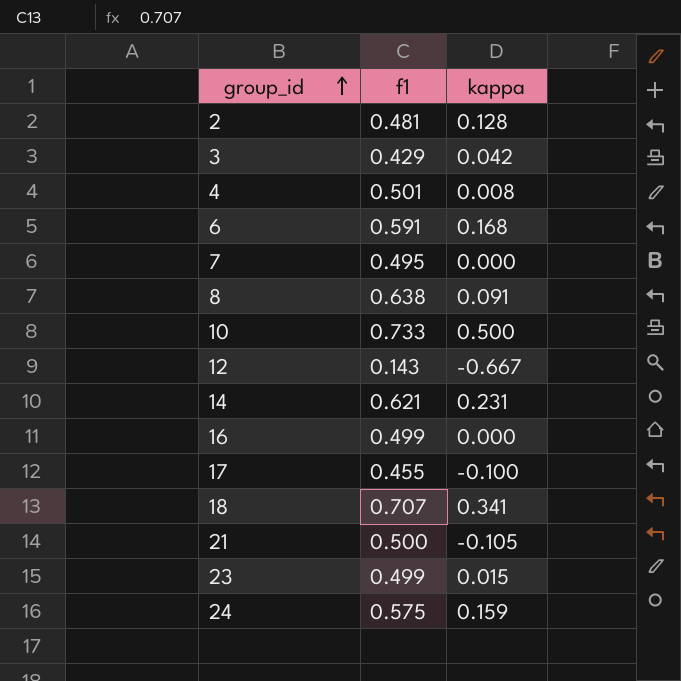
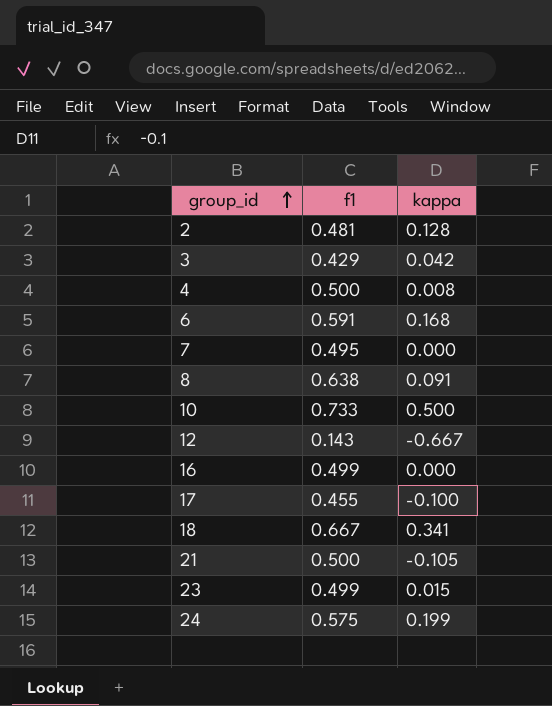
row 14: 0.621 | 0.231 -> none
4 | f1: 0.501 -> 0.500
18 | f1: 0.707 -> 0.667
24 | kappa: 0.159 -> 0.199

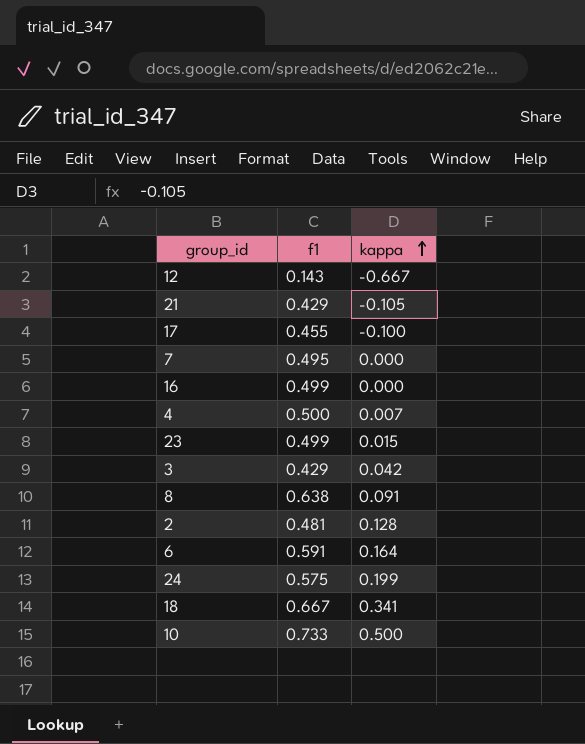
row order: group_id ascending -> kappa ascending
21 | f1: 0.500 -> 0.429
4 | kappa: 0.008 -> 0.007
6 | kappa: 0.168 -> 0.164

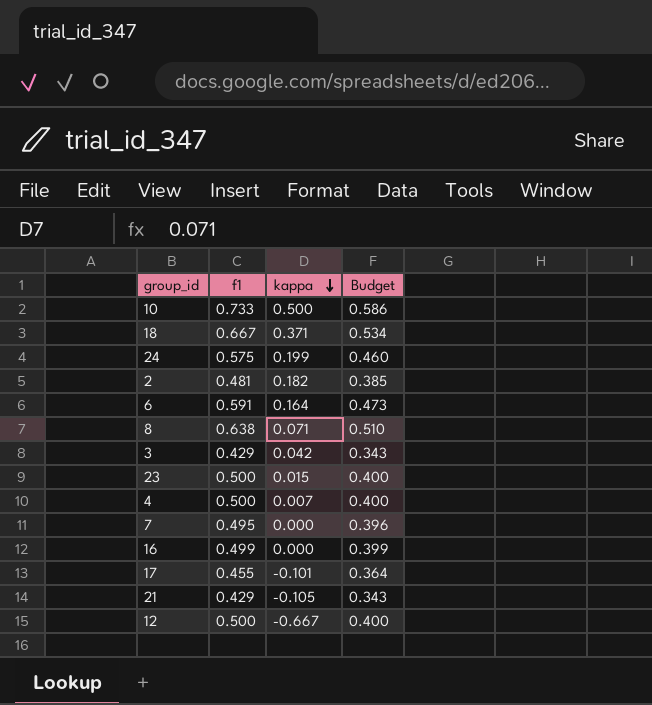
row order: kappa ascending -> kappa descending
column Budget | formula: none -> [f1] * 0.8
18 | kappa: 0.341 -> 0.371
2 | kappa: 0.128 -> 0.182
8 | kappa: 0.091 -> 0.071
23 | f1: 0.499 -> 0.500
17 | kappa: -0.100 -> -0.101
12 | f1: 0.143 -> 0.500

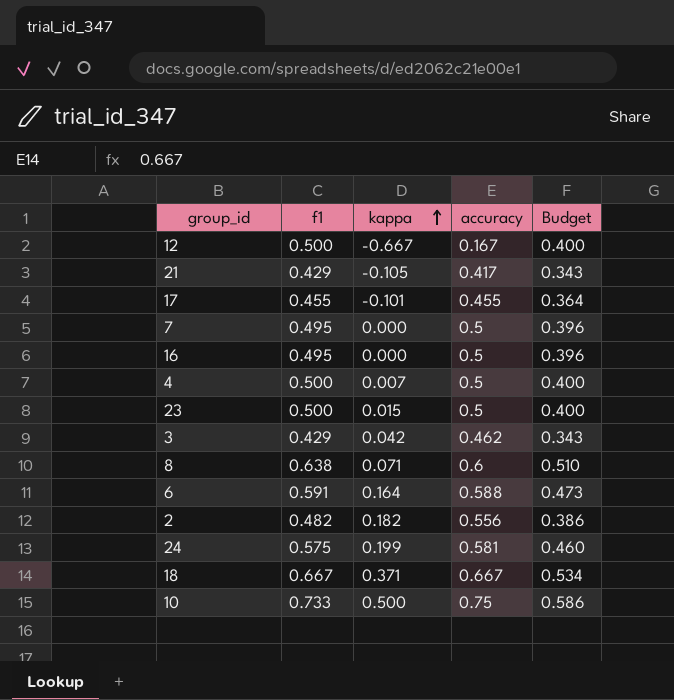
row order: kappa descending -> kappa ascending
column accuracy | position: none -> 4
16 | f1: 0.499 -> 0.495
16 | Budget: 0.399 -> 0.396
2 | f1: 0.481 -> 0.482
2 | Budget: 0.385 -> 0.386

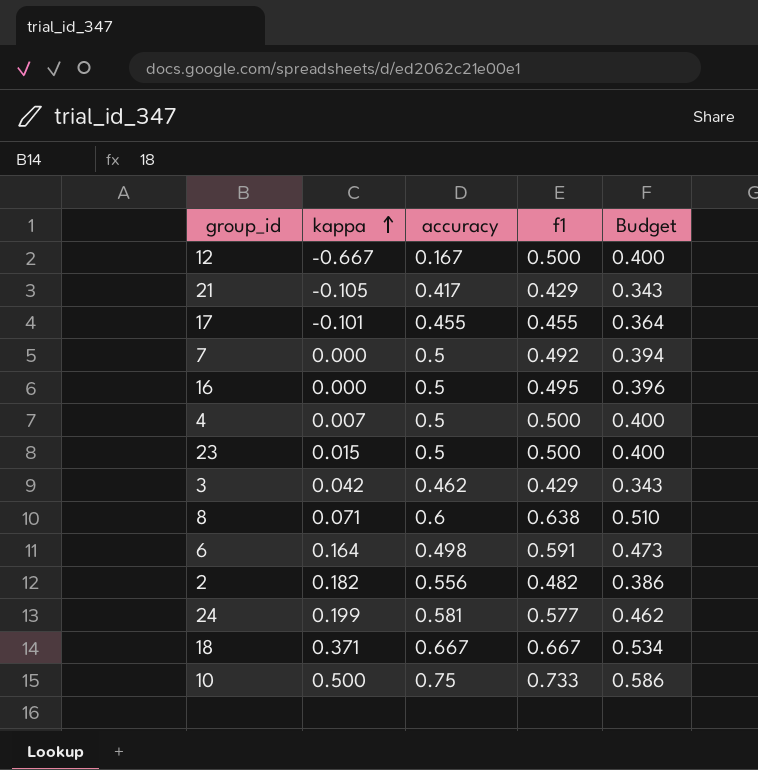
column f1 | position: 2 -> 4
7 | f1: 0.495 -> 0.492
7 | Budget: 0.396 -> 0.394
6 | accuracy: 0.588 -> 0.498
24 | f1: 0.575 -> 0.577
24 | Budget: 0.460 -> 0.462

